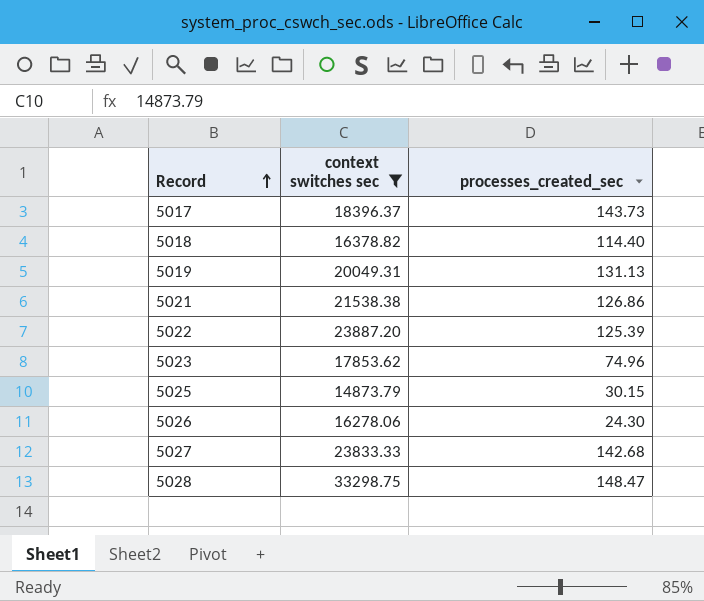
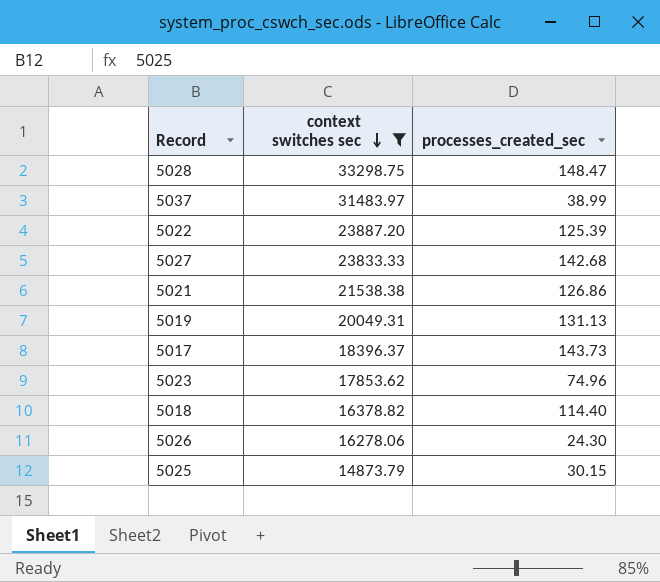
row order: Record ascending -> context switches sec descending
row 5037: none -> 31483.97 | 38.99

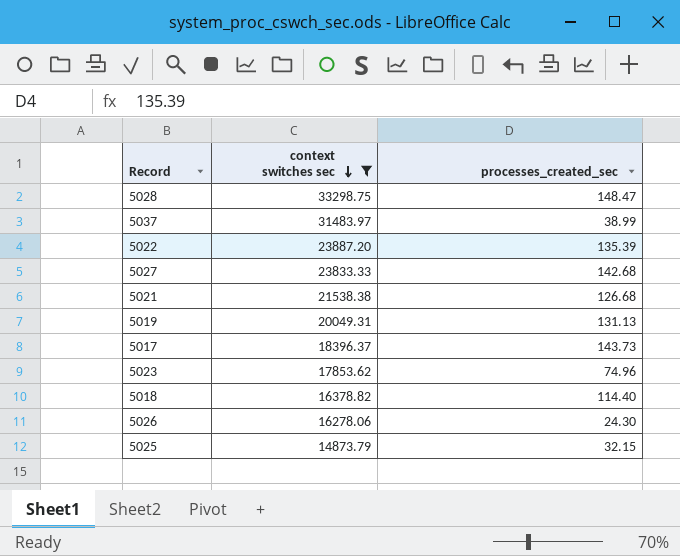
5022 | processes_created_sec: 125.39 -> 135.39
5021 | processes_created_sec: 126.86 -> 126.68
5025 | processes_created_sec: 30.15 -> 32.15

